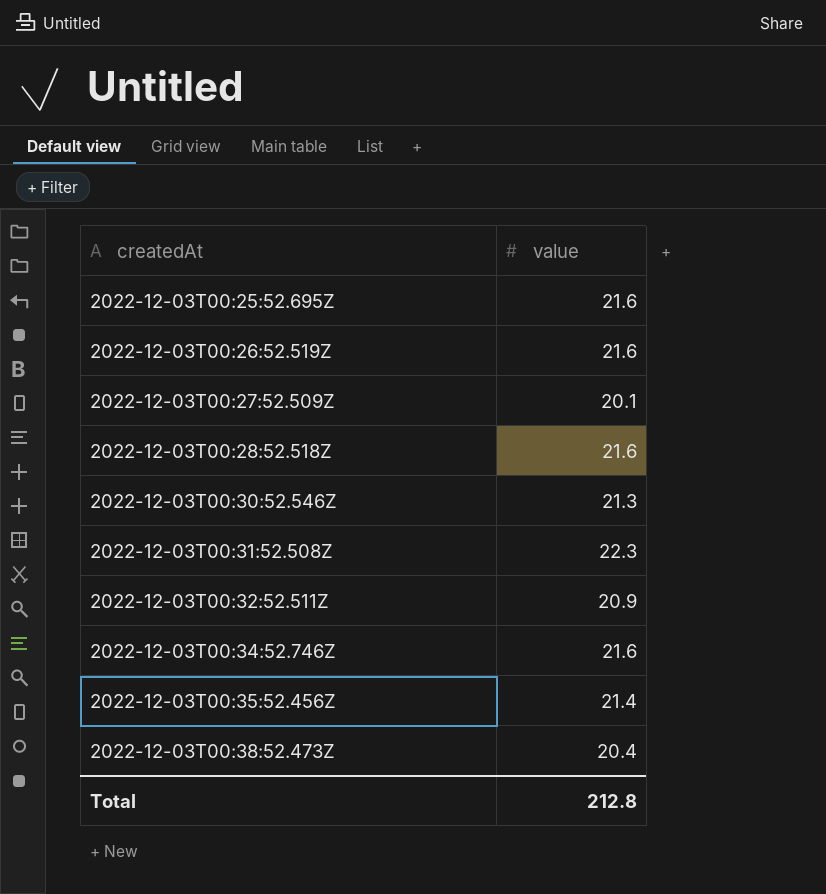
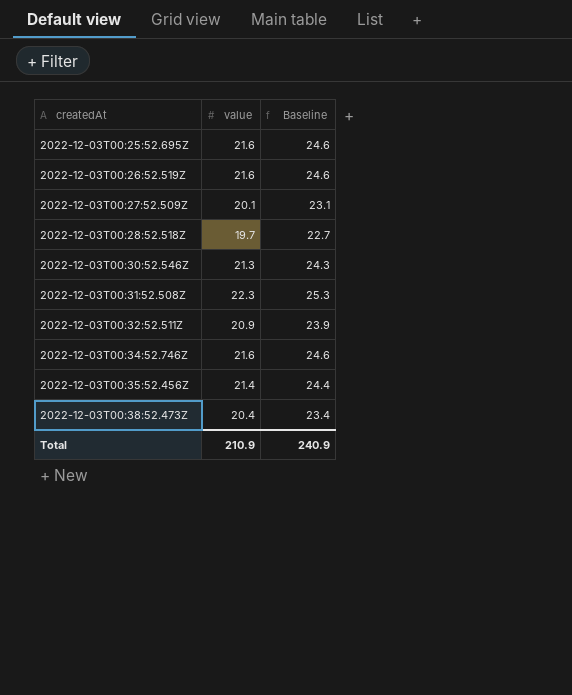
column Baseline | formula: none -> [value] + 3
2022-12-03T00:28:52.518Z | value: 21.6 -> 19.7
Total | value: 212.8 -> 210.9

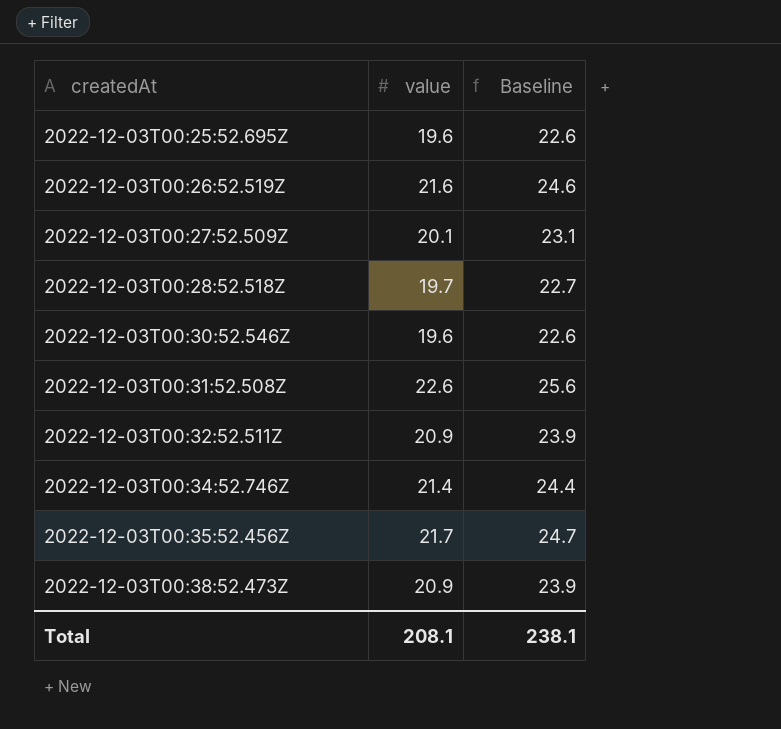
2022-12-03T00:25:52.695Z | value: 21.6 -> 19.6
2022-12-03T00:25:52.695Z | Baseline: 24.6 -> 22.6
2022-12-03T00:30:52.546Z | value: 21.3 -> 19.6
2022-12-03T00:30:52.546Z | Baseline: 24.3 -> 22.6
2022-12-03T00:31:52.508Z | value: 22.3 -> 22.6
2022-12-03T00:31:52.508Z | Baseline: 25.3 -> 25.6
2022-12-03T00:34:52.746Z | value: 21.6 -> 21.4
2022-12-03T00:34:52.746Z | Baseline: 24.6 -> 24.4
2022-12-03T00:35:52.456Z | value: 21.4 -> 21.7
2022-12-03T00:35:52.456Z | Baseline: 24.4 -> 24.7
2022-12-03T00:38:52.473Z | value: 20.4 -> 20.9
2022-12-03T00:38:52.473Z | Baseline: 23.4 -> 23.9
Total | value: 210.9 -> 208.1
Total | Baseline: 240.9 -> 238.1

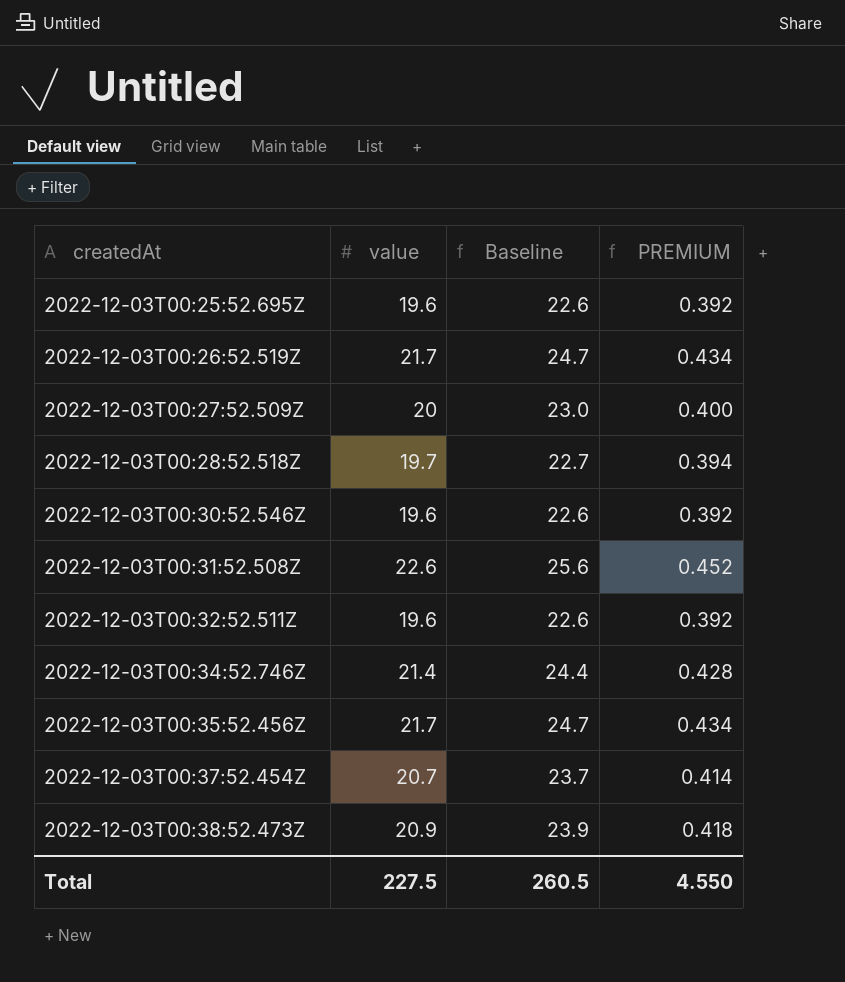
column PREMIUM | formula: none -> [value] * 0.02
2022-12-03T00:26:52.519Z | value: 21.6 -> 21.7
2022-12-03T00:26:52.519Z | Baseline: 24.6 -> 24.7
2022-12-03T00:27:52.509Z | value: 20.1 -> 20
2022-12-03T00:27:52.509Z | Baseline: 23.1 -> 23.0
2022-12-03T00:32:52.511Z | value: 20.9 -> 19.6
2022-12-03T00:32:52.511Z | Baseline: 23.9 -> 22.6
row 2022-12-03T00:37:52.454Z: none -> 20.7 | 23.7 | 0.414
Total | value: 208.1 -> 227.5
Total | Baseline: 238.1 -> 260.5

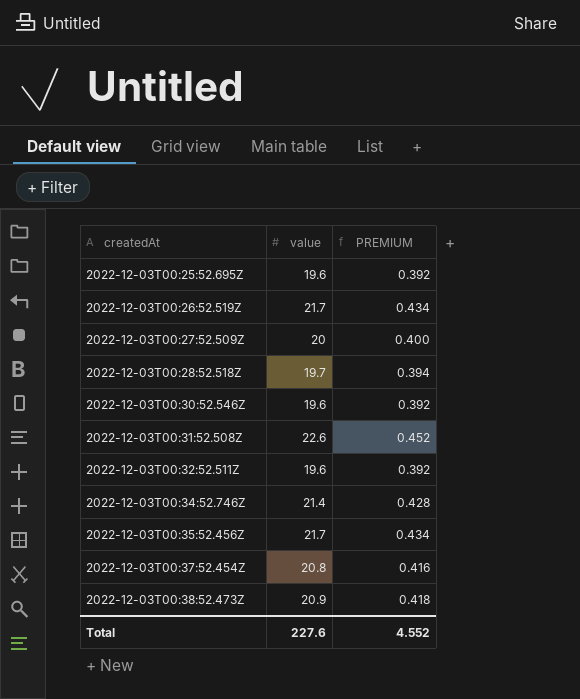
column Baseline | formula: [value] + 3 -> none
2022-12-03T00:37:52.454Z | value: 20.7 -> 20.8
2022-12-03T00:37:52.454Z | PREMIUM: 0.414 -> 0.416
Total | value: 227.5 -> 227.6
Total | PREMIUM: 4.550 -> 4.552

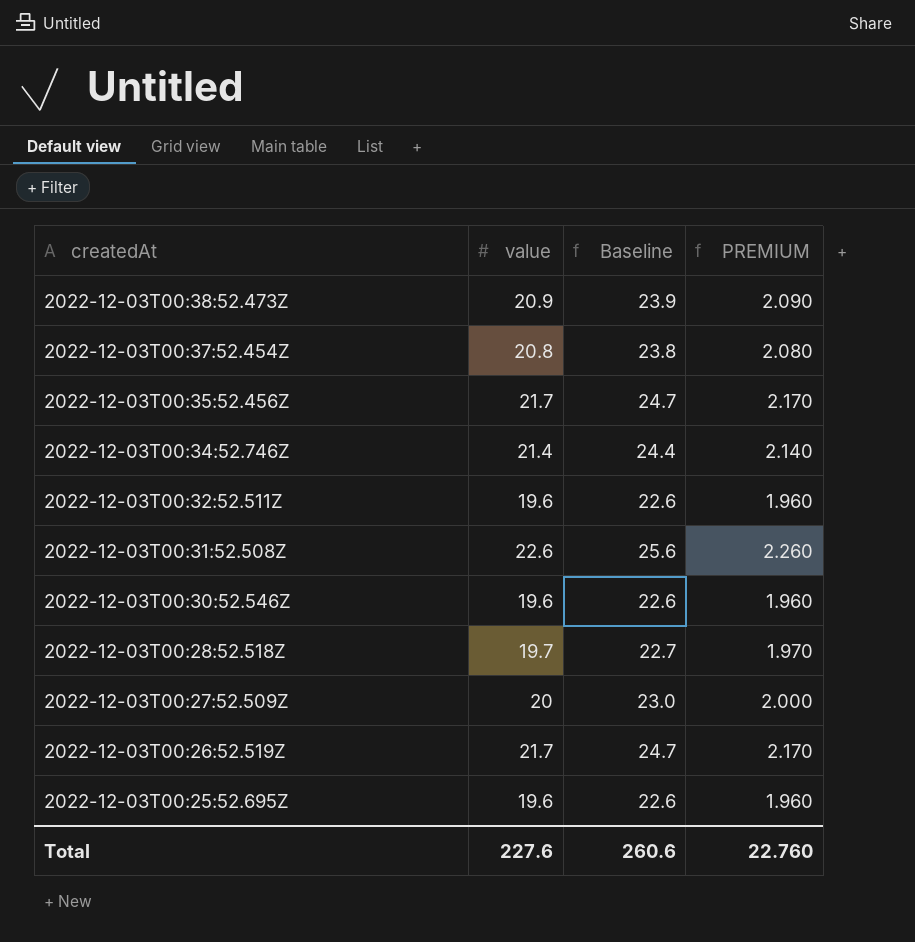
row order: createdAt ascending -> createdAt descending
column Baseline | formula: none -> [value] + 3
column PREMIUM | formula: [value] * 0.02 -> [value] * 0.1
Total | PREMIUM: 4.552 -> 22.760

